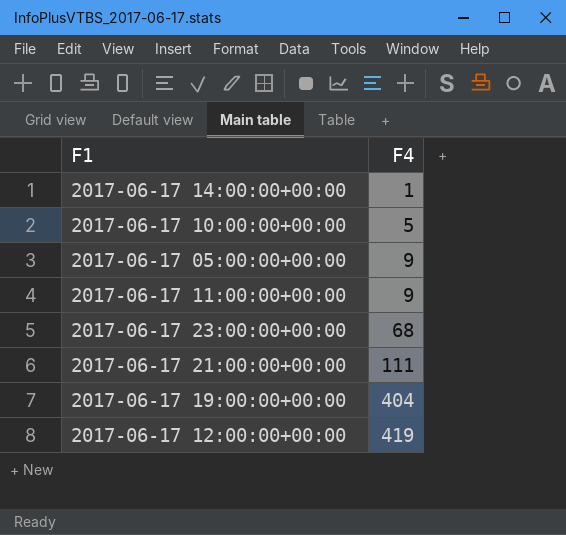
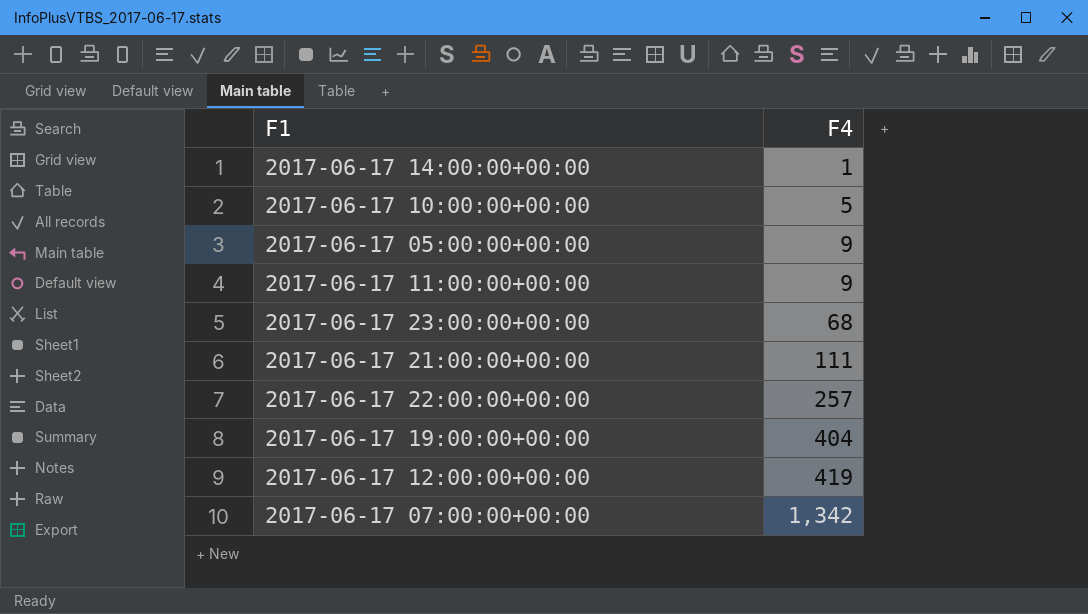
row 2017-06-17 22:00:00+00:00: none -> 257
row 2017-06-17 07:00:00+00:00: none -> 1,342

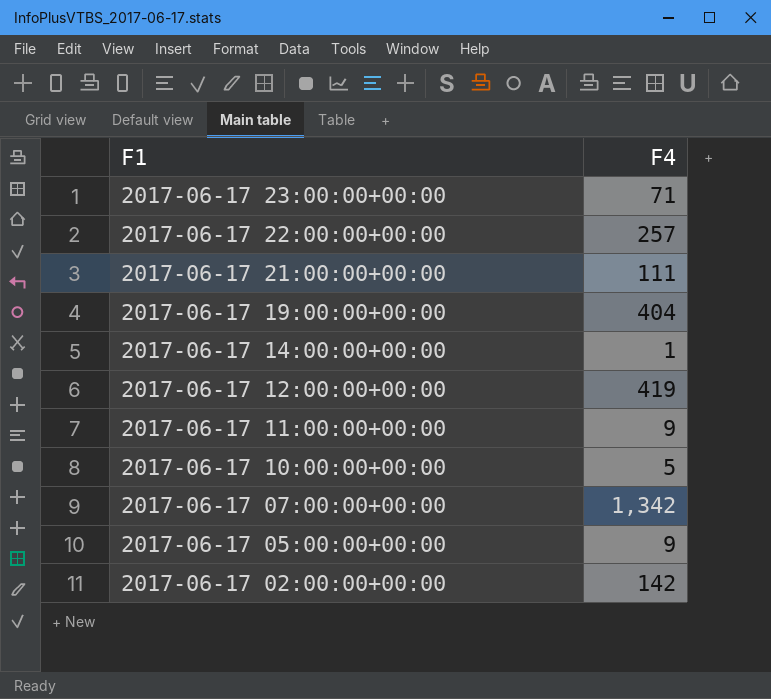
row order: F4 ascending -> F1 descending
2017-06-17 23:00:00+00:00 | F4: 68 -> 71
row 2017-06-17 02:00:00+00:00: none -> 142

